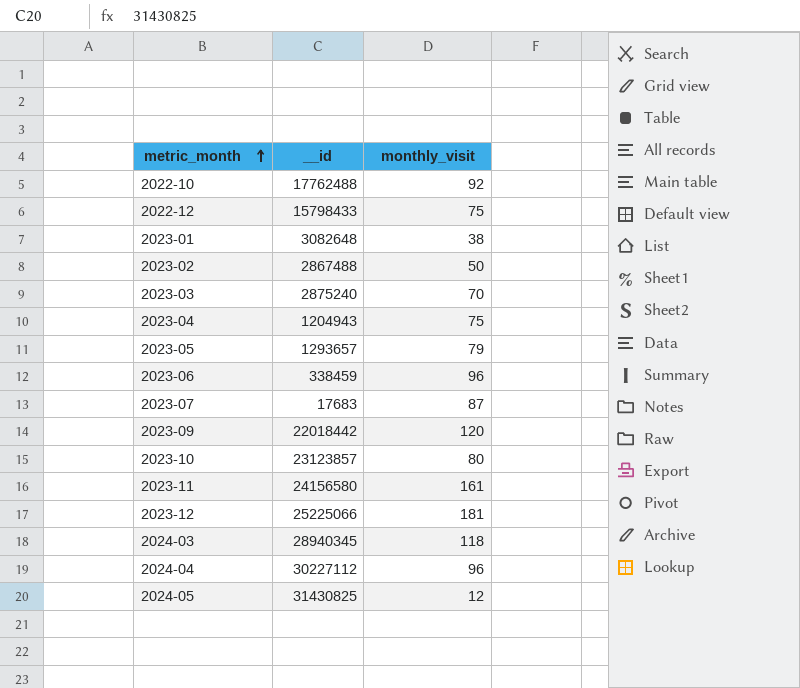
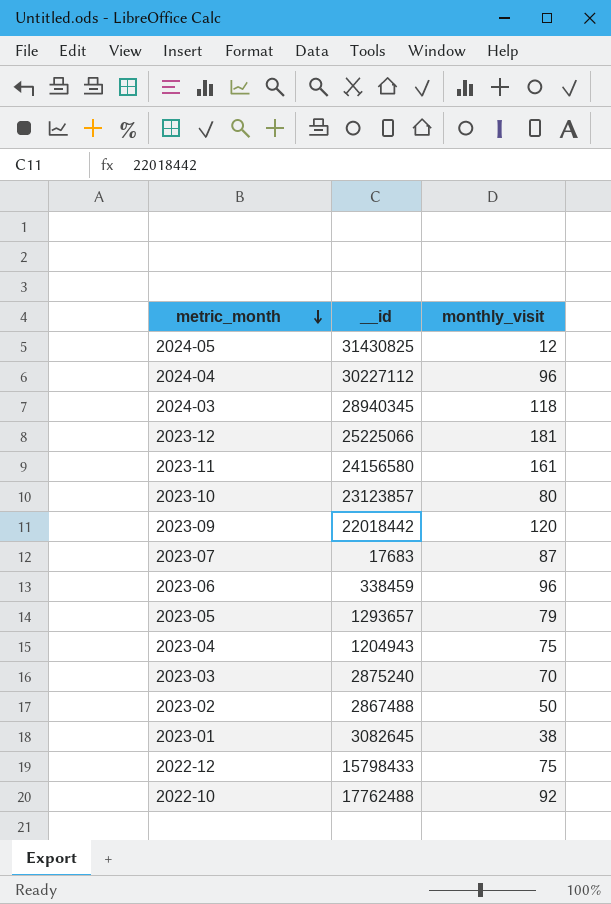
row order: metric_month ascending -> metric_month descending
2023-01 | __id: 3082648 -> 3082645

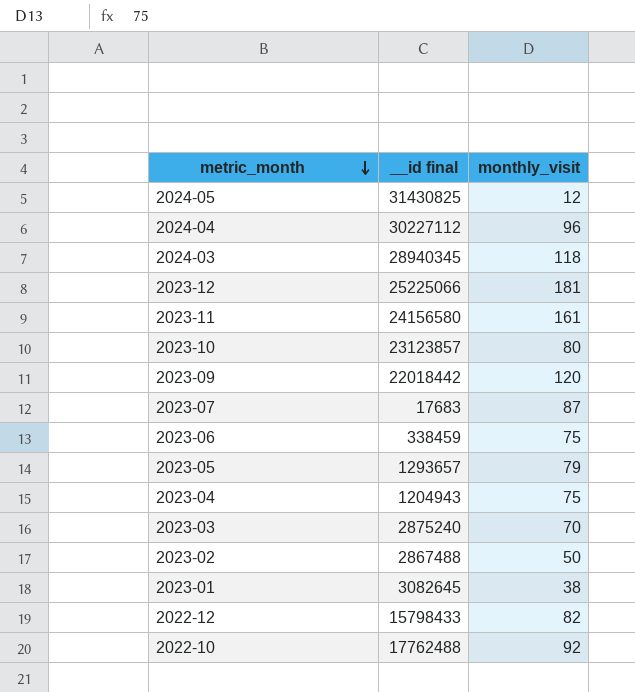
column name: __id -> __id final
2023-06 | monthly_visit: 96 -> 75
2022-12 | monthly_visit: 75 -> 82

